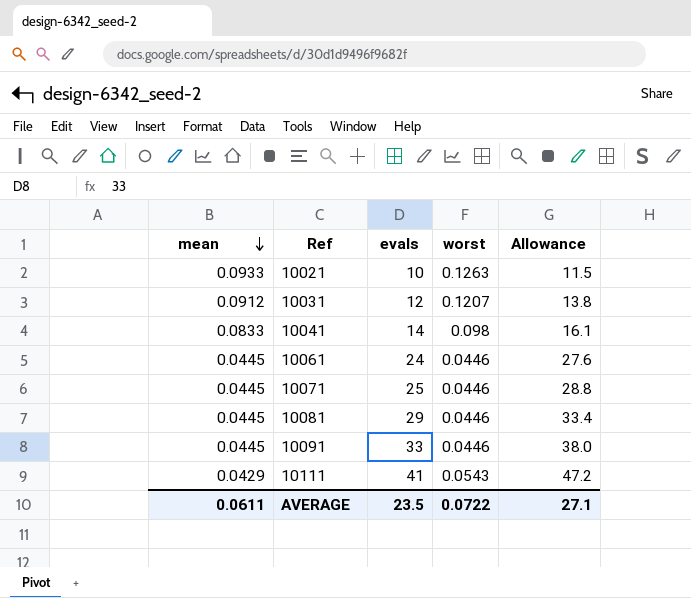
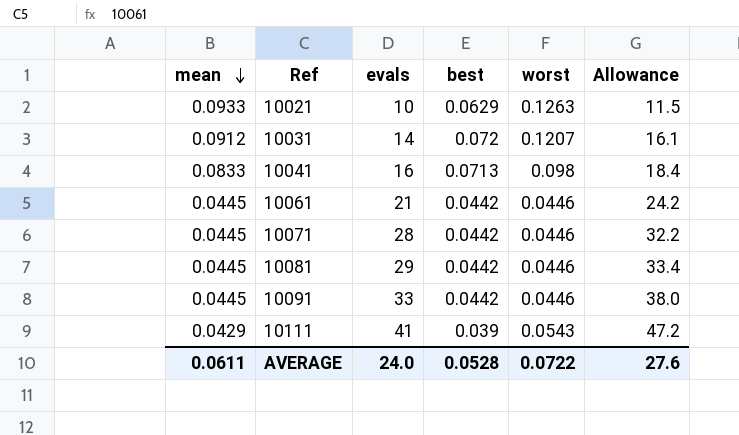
column best | position: none -> 4
10031 | evals: 12 -> 14
10031 | Allowance: 13.8 -> 16.1
10041 | evals: 14 -> 16
10041 | Allowance: 16.1 -> 18.4
10061 | evals: 24 -> 21
10061 | Allowance: 27.6 -> 24.2
10071 | evals: 25 -> 28
10071 | Allowance: 28.8 -> 32.2
AVERAGE | evals: 23.5 -> 24.0
AVERAGE | Allowance: 27.1 -> 27.6

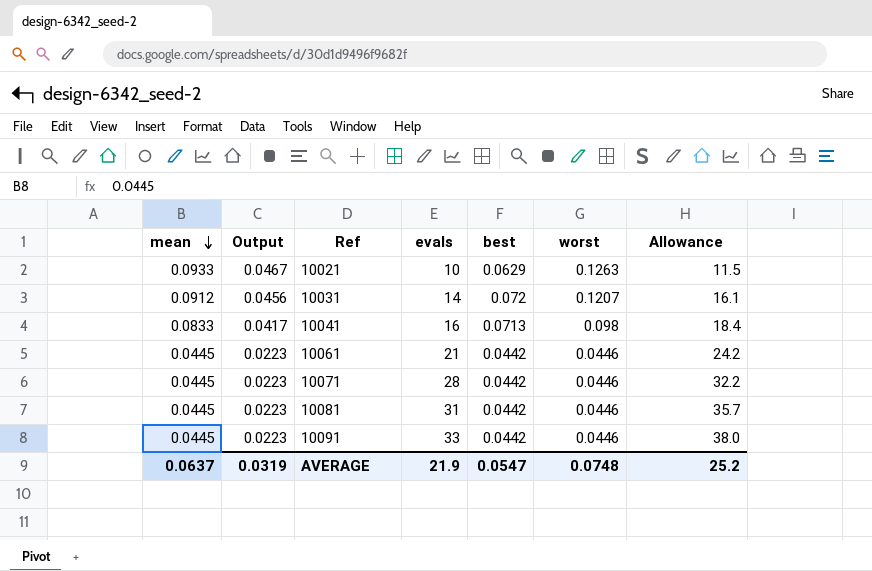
column Output | formula: none -> [mean] * 0.5
row 10111: 0.0429 | 41 | 0.039 | 0.0543 | 47.2 -> none
10081 | evals: 29 -> 31
10081 | Allowance: 33.4 -> 35.7
AVERAGE | mean: 0.0611 -> 0.0637
AVERAGE | evals: 24.0 -> 21.9
AVERAGE | best: 0.0528 -> 0.0547
AVERAGE | worst: 0.0722 -> 0.0748
AVERAGE | Allowance: 27.6 -> 25.2

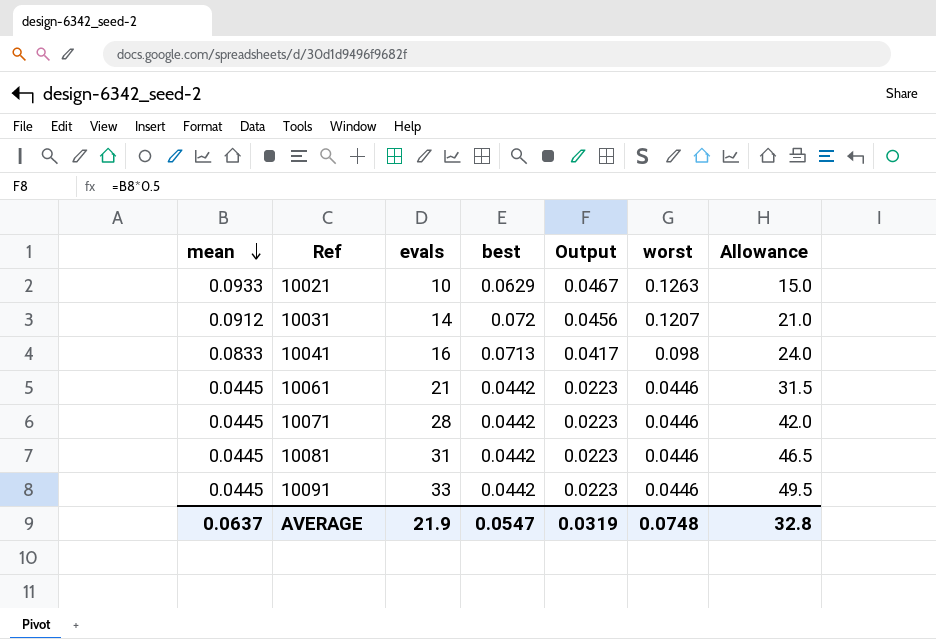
column Output | position: 2 -> 5
column Allowance | formula: [evals] * 1.15 -> [evals] * 1.5
AVERAGE | Allowance: 25.2 -> 32.8

